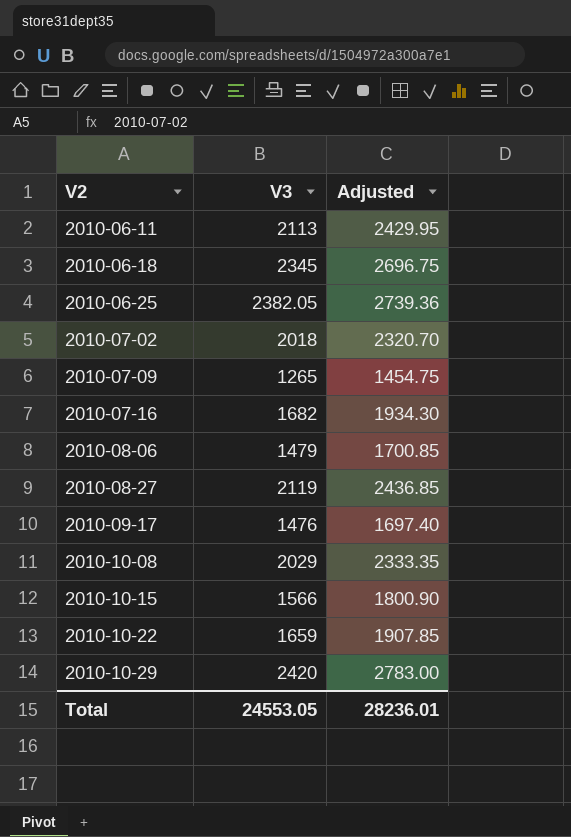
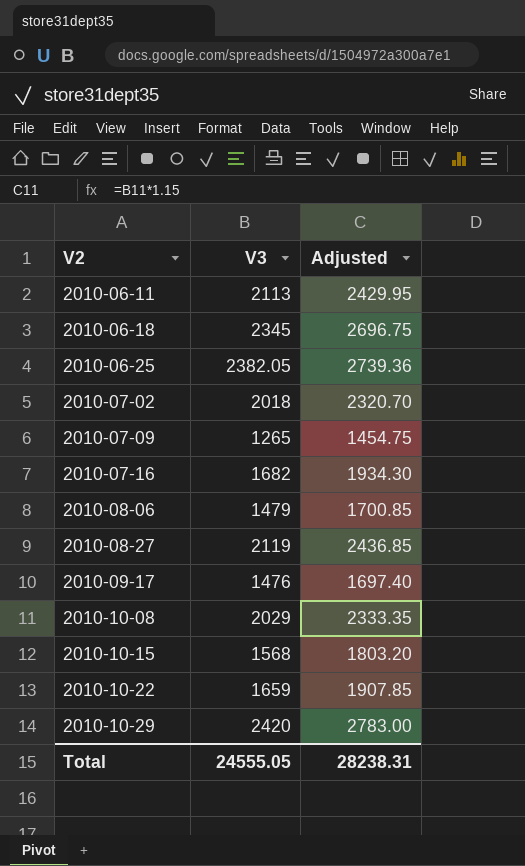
2010-10-15 | V3: 1566 -> 1568
2010-10-15 | Adjusted: 1800.90 -> 1803.20
Total | V3: 24553.05 -> 24555.05
Total | Adjusted: 28236.01 -> 28238.31

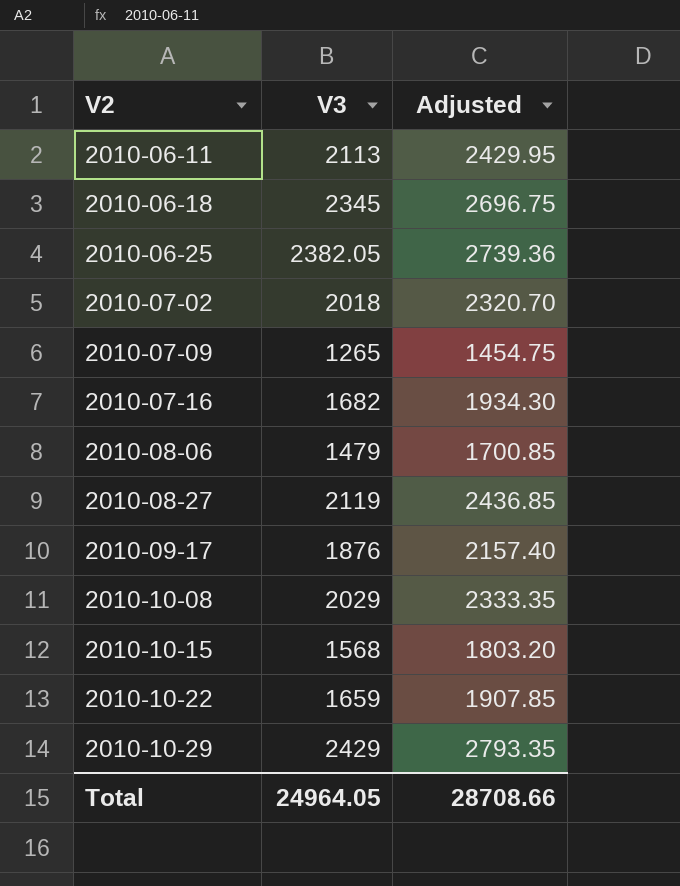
2010-09-17 | V3: 1476 -> 1876
2010-09-17 | Adjusted: 1697.40 -> 2157.40
2010-10-29 | V3: 2420 -> 2429
2010-10-29 | Adjusted: 2783.00 -> 2793.35
Total | V3: 24555.05 -> 24964.05
Total | Adjusted: 28238.31 -> 28708.66

